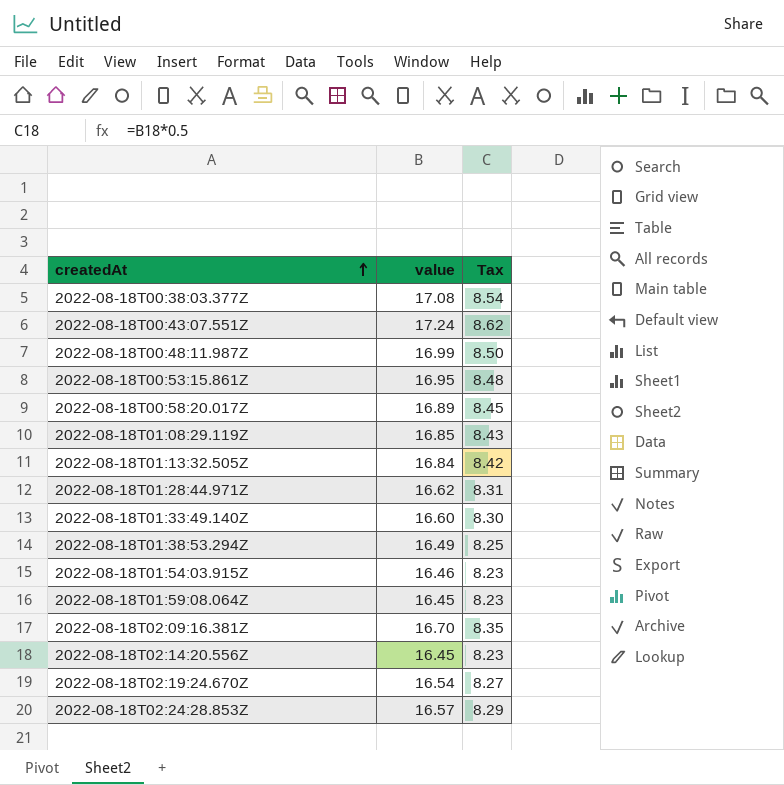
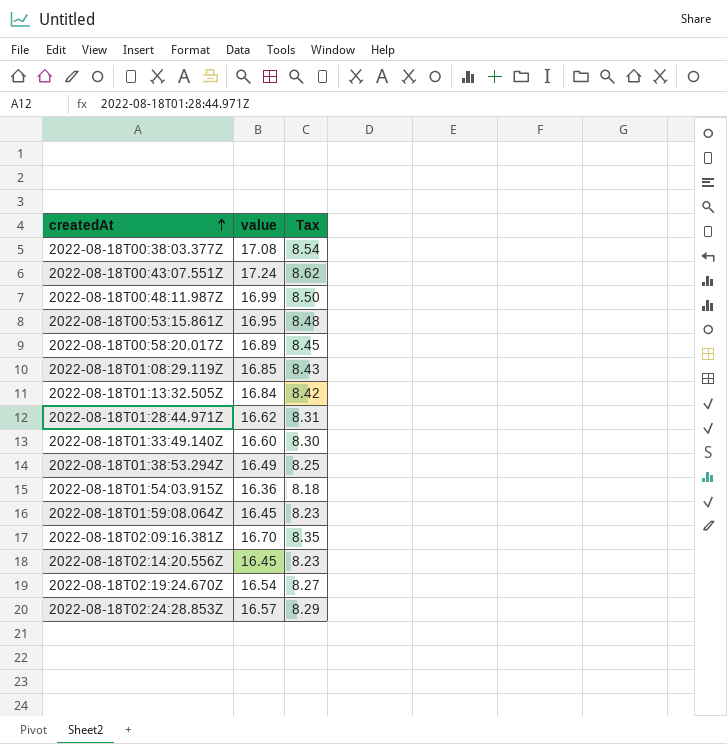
2022-08-18T01:54:03.915Z | value: 16.46 -> 16.36
2022-08-18T01:54:03.915Z | Tax: 8.23 -> 8.18

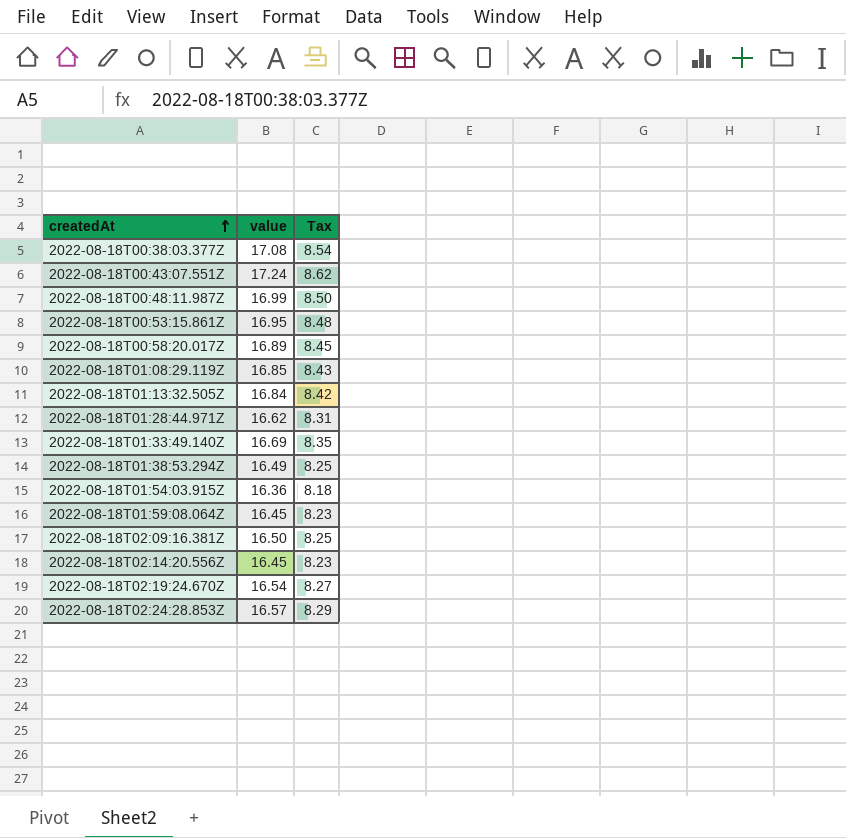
2022-08-18T01:33:49.140Z | value: 16.60 -> 16.69
2022-08-18T01:33:49.140Z | Tax: 8.30 -> 8.35
2022-08-18T02:09:16.381Z | value: 16.70 -> 16.50
2022-08-18T02:09:16.381Z | Tax: 8.35 -> 8.25

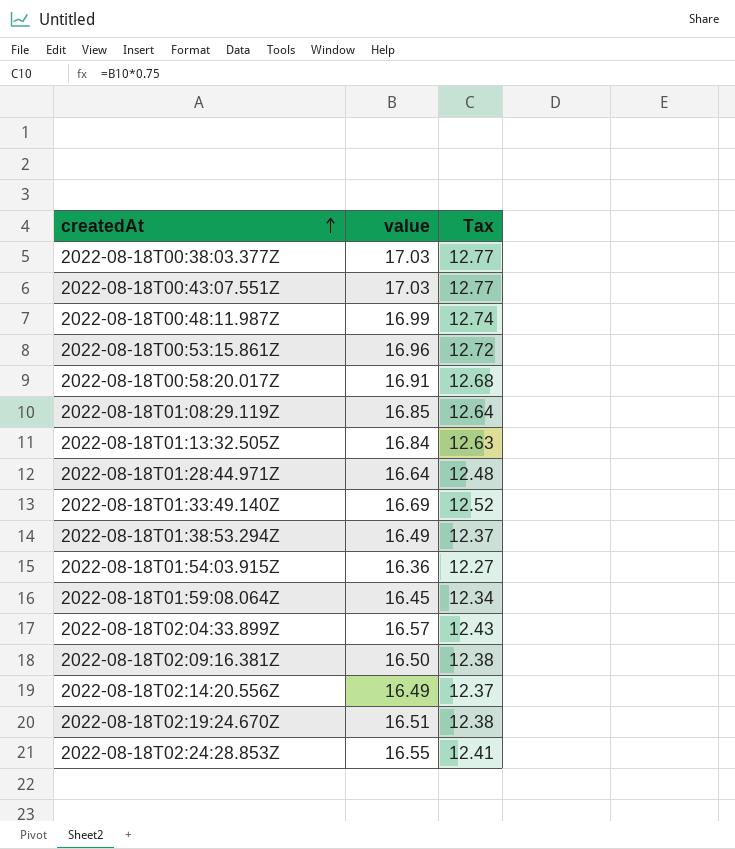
column Tax | formula: [value] * 0.5 -> [value] * 0.75
2022-08-18T00:38:03.377Z | value: 17.08 -> 17.03
2022-08-18T00:43:07.551Z | value: 17.24 -> 17.03
2022-08-18T00:53:15.861Z | value: 16.95 -> 16.96
2022-08-18T00:58:20.017Z | value: 16.89 -> 16.91
2022-08-18T01:28:44.971Z | value: 16.62 -> 16.64
row 2022-08-18T02:04:33.899Z: none -> 16.57 | 12.43
2022-08-18T02:14:20.556Z | value: 16.45 -> 16.49
2022-08-18T02:19:24.670Z | value: 16.54 -> 16.51
2022-08-18T02:24:28.853Z | value: 16.57 -> 16.55

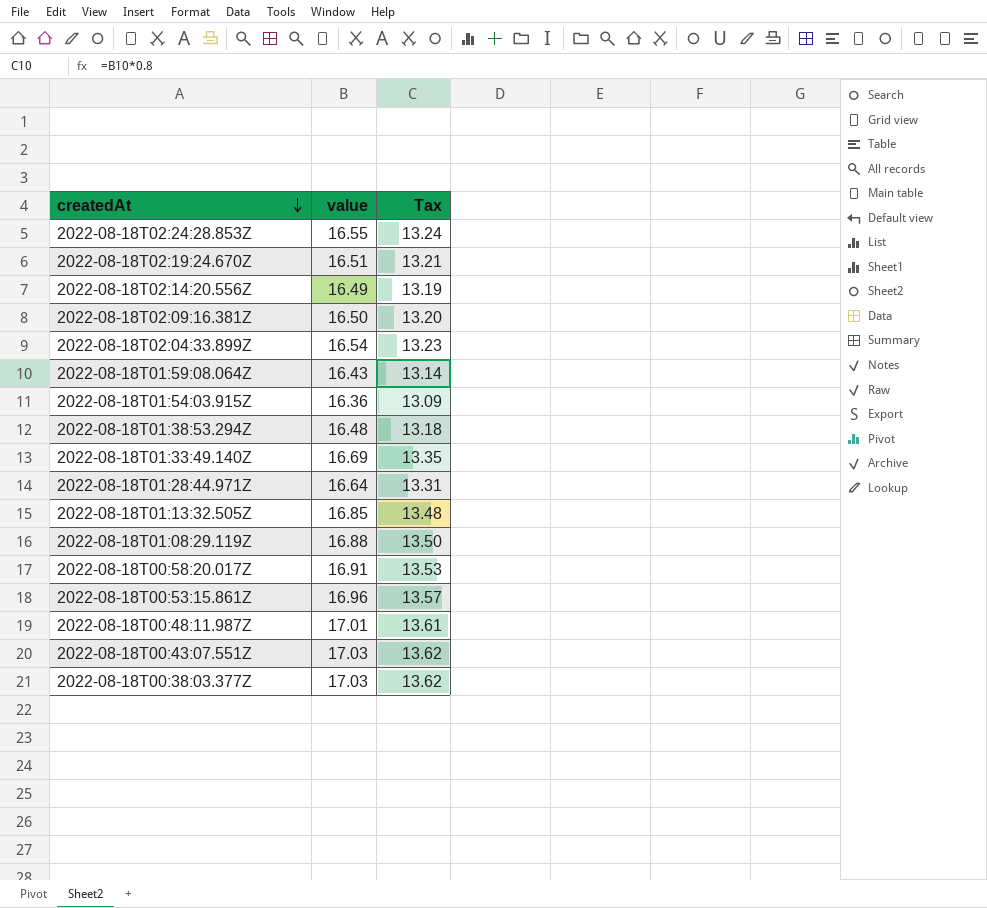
row order: createdAt ascending -> createdAt descending
column Tax | formula: [value] * 0.75 -> [value] * 0.8
2022-08-18T02:04:33.899Z | value: 16.57 -> 16.54
2022-08-18T01:59:08.064Z | value: 16.45 -> 16.43
2022-08-18T01:38:53.294Z | value: 16.49 -> 16.48
2022-08-18T01:13:32.505Z | value: 16.84 -> 16.85
2022-08-18T01:08:29.119Z | value: 16.85 -> 16.88
2022-08-18T00:48:11.987Z | value: 16.99 -> 17.01

